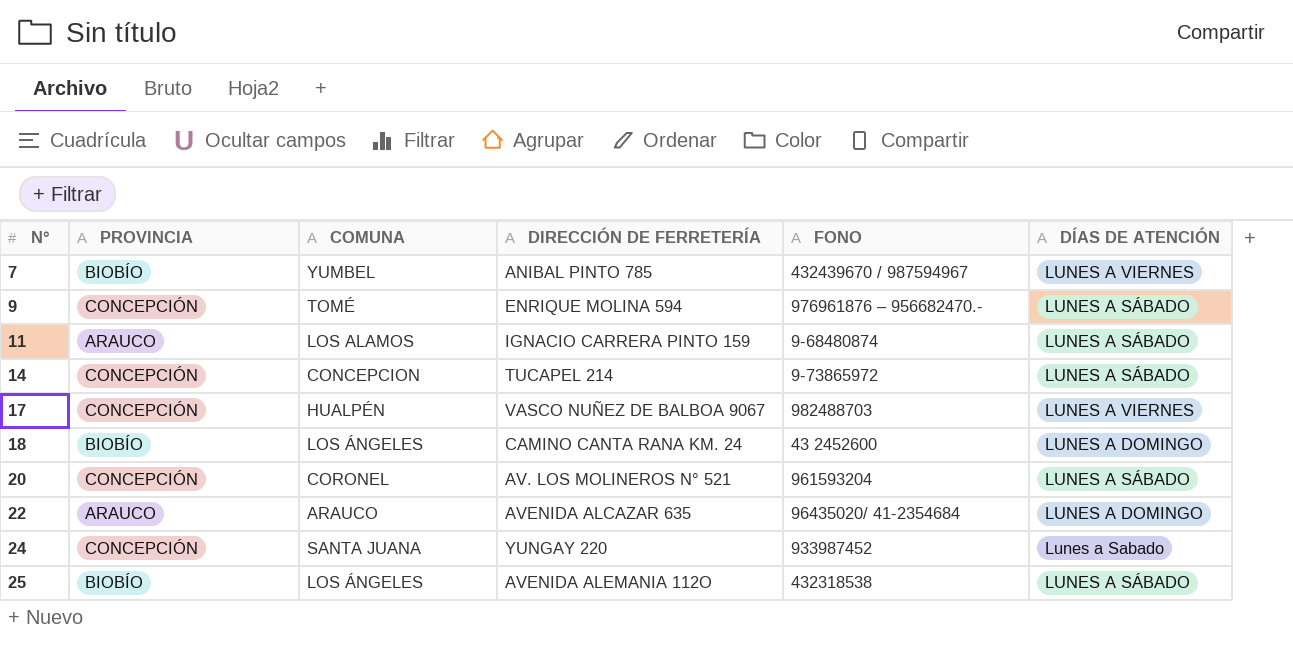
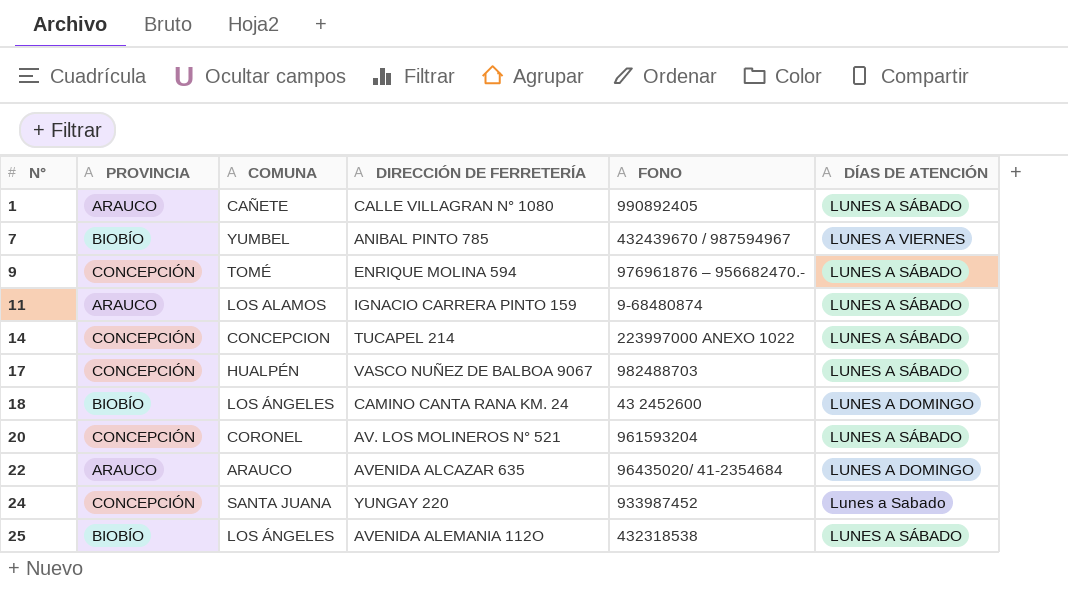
row 1: none -> ARAUCO | CAÑETE | CALLE VILLAGRAN N° 1080 | 990892405 | LUNES A SÁBADO
14 | FONO: 9-73865972 -> 223997000 ANEXO 1022
17 | DÍAS DE ATENCIÓN: LUNES A VIERNES -> LUNES A SÁBADO

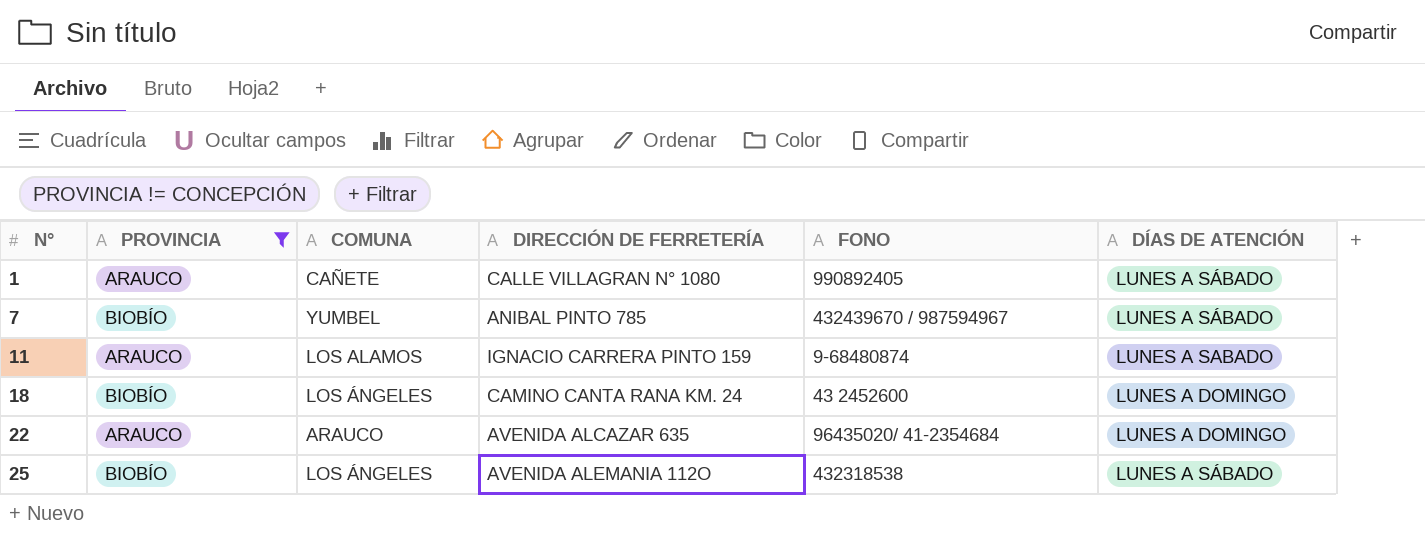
filter: none -> PROVINCIA != CONCEPCIÓN
7 | DÍAS DE ATENCIÓN: LUNES A VIERNES -> LUNES A SÁBADO
11 | DÍAS DE ATENCIÓN: LUNES A SÁBADO -> LUNES A SABADO

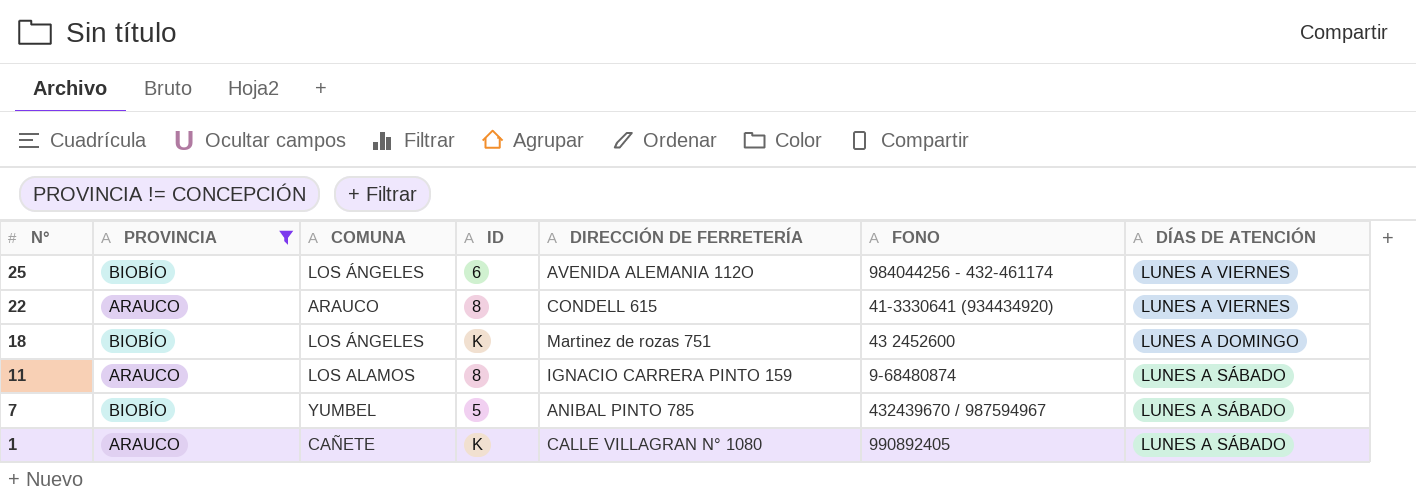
row order: N° ascending -> N° descending
column ID | position: none -> 4
25 | FONO: 432318538 -> 984044256 - 432-461174
25 | DÍAS DE ATENCIÓN: LUNES A SÁBADO -> LUNES A VIERNES
22 | DIRECCIÓN DE FERRETERÍA: AVENIDA ALCAZAR 635 -> CONDELL 615
22 | FONO: 96435020/ 41-2354684 -> 41-3330641 (934434920)
22 | DÍAS DE ATENCIÓN: LUNES A DOMINGO -> LUNES A VIERNES
18 | DIRECCIÓN DE FERRETERÍA: CAMINO CANTA RANA KM. 24 -> Martinez de rozas 751
11 | DÍAS DE ATENCIÓN: LUNES A SABADO -> LUNES A SÁBADO

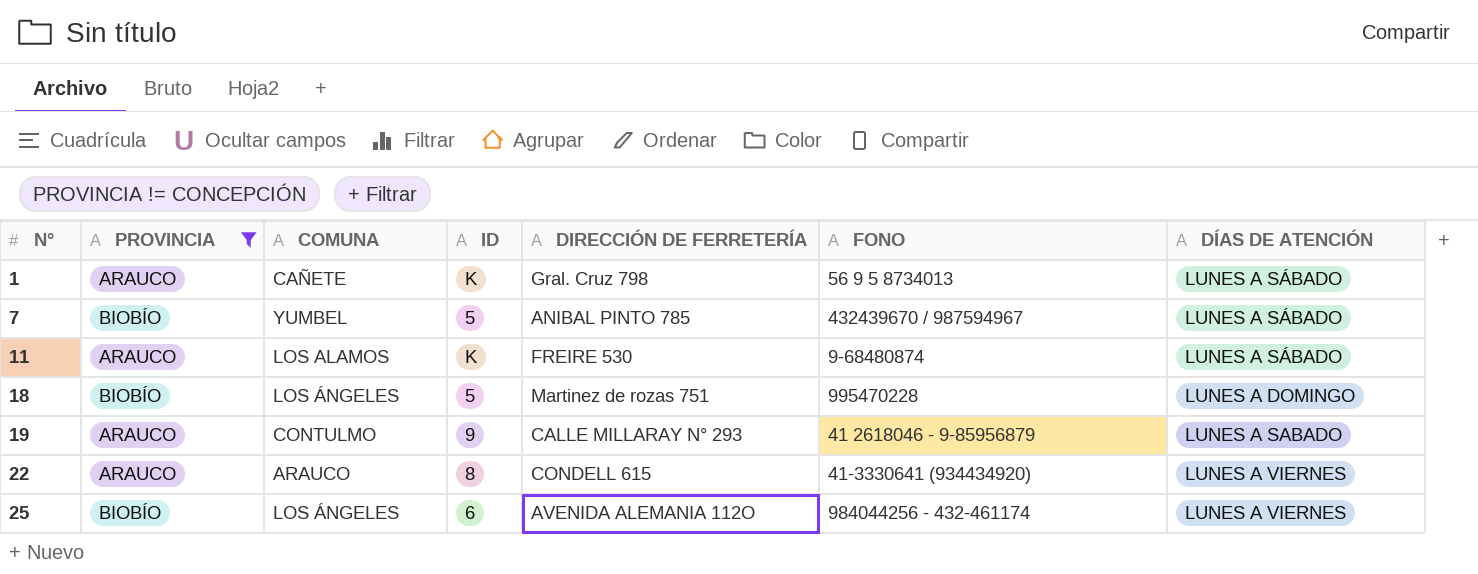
row order: N° descending -> N° ascending
1 | DIRECCIÓN DE FERRETERÍA: CALLE VILLAGRAN N° 1080 -> Gral. Cruz 798
1 | FONO: 990892405 -> 56 9 5 8734013
11 | ID: 8 -> K
11 | DIRECCIÓN DE FERRETERÍA: IGNACIO CARRERA PINTO 159 -> FREIRE 530
18 | ID: K -> 5
18 | FONO: 43 2452600 -> 995470228
row 19: none -> ARAUCO | CONTULMO | 9 | CALLE MILLARAY N° 293 | 41 2618046 - 9-85956879 | LUNES A SABADO

